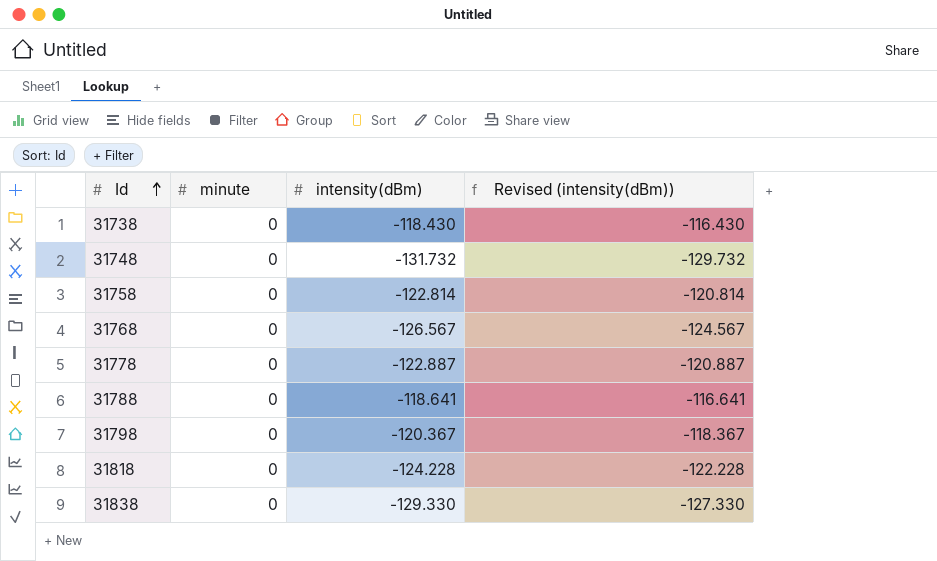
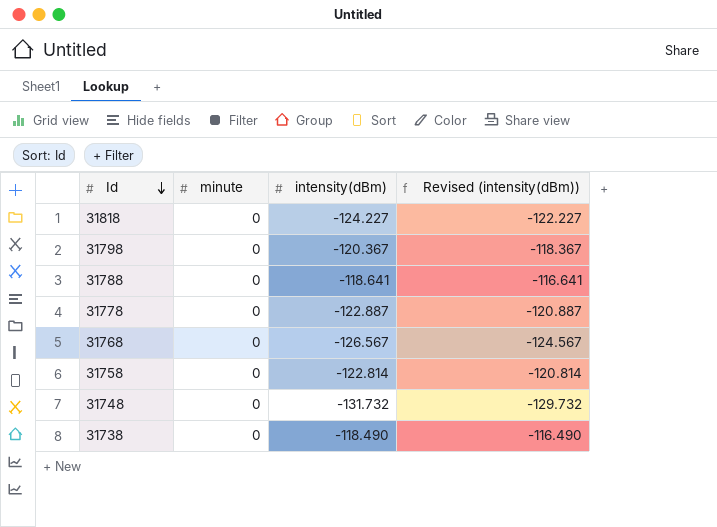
row order: Id ascending -> Id descending
row 31838: 0 | -129.330 | -127.330 -> none
31818 | intensity(dBm): -124.228 -> -124.227
31818 | Revised (intensity(dBm)): -122.228 -> -122.227
31738 | intensity(dBm): -118.430 -> -118.490
31738 | Revised (intensity(dBm)): -116.430 -> -116.490

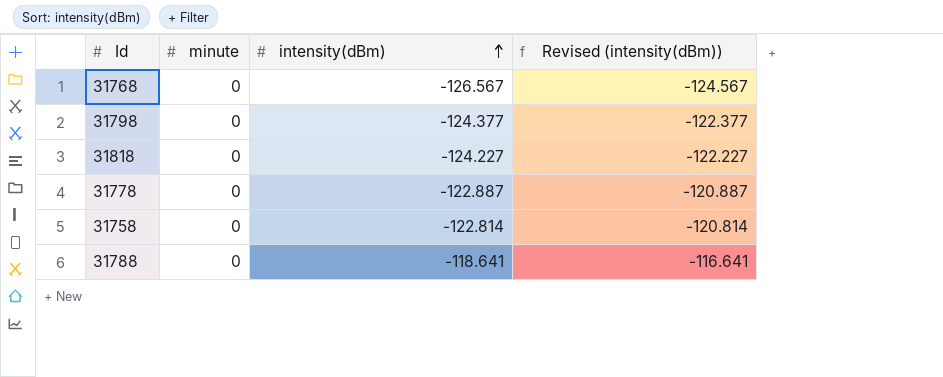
row order: Id descending -> intensity(dBm) ascending
row 31748: 0 | -131.732 | -129.732 -> none
row 31738: 0 | -118.490 | -116.490 -> none
31798 | intensity(dBm): -120.367 -> -124.377
31798 | Revised (intensity(dBm)): -118.367 -> -122.377

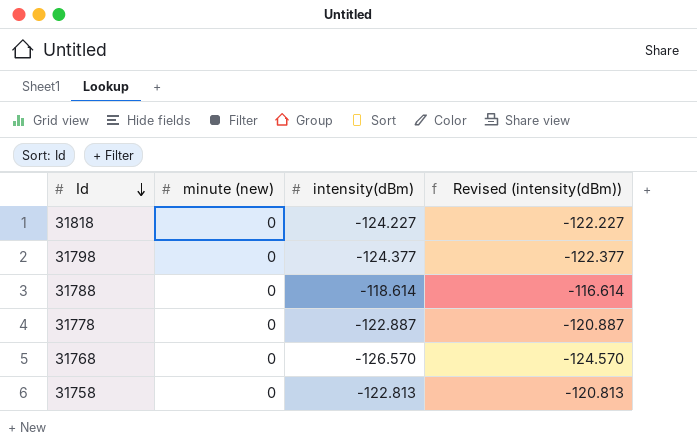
row order: intensity(dBm) ascending -> Id descending
column name: minute -> minute (new)
31788 | intensity(dBm): -118.641 -> -118.614
31788 | Revised (intensity(dBm)): -116.641 -> -116.614
31768 | intensity(dBm): -126.567 -> -126.570
31768 | Revised (intensity(dBm)): -124.567 -> -124.570
31758 | intensity(dBm): -122.814 -> -122.813
31758 | Revised (intensity(dBm)): -120.814 -> -120.813

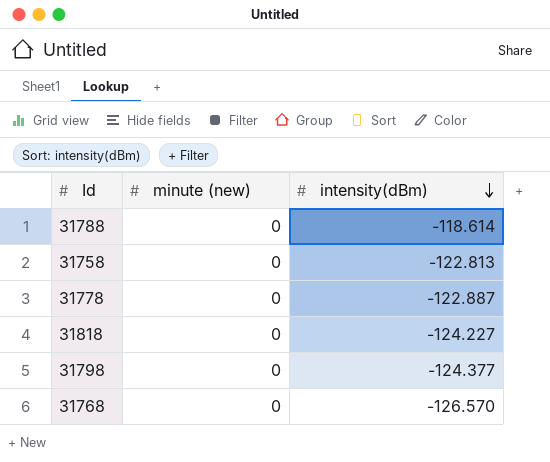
row order: Id descending -> intensity(dBm) descending
column Revised (intensity(dBm)) | formula: [intensity(dBm)] + 2 -> none

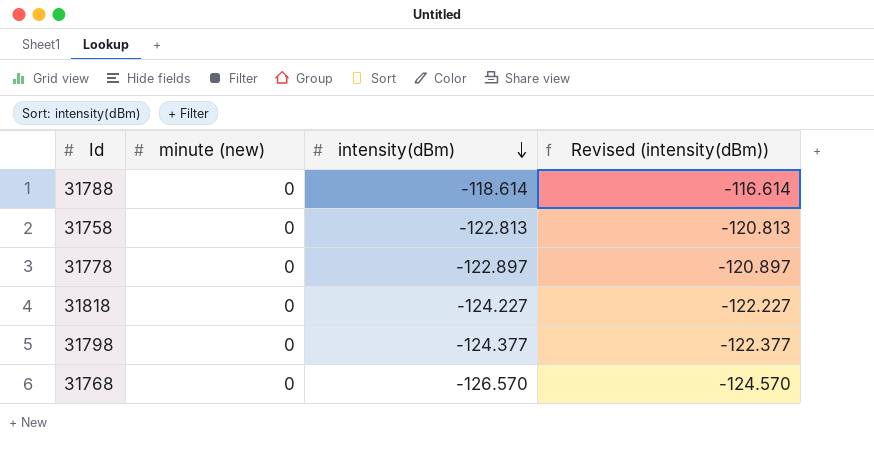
column Revised (intensity(dBm)) | formula: none -> [intensity(dBm)] + 2
31778 | intensity(dBm): -122.887 -> -122.897

